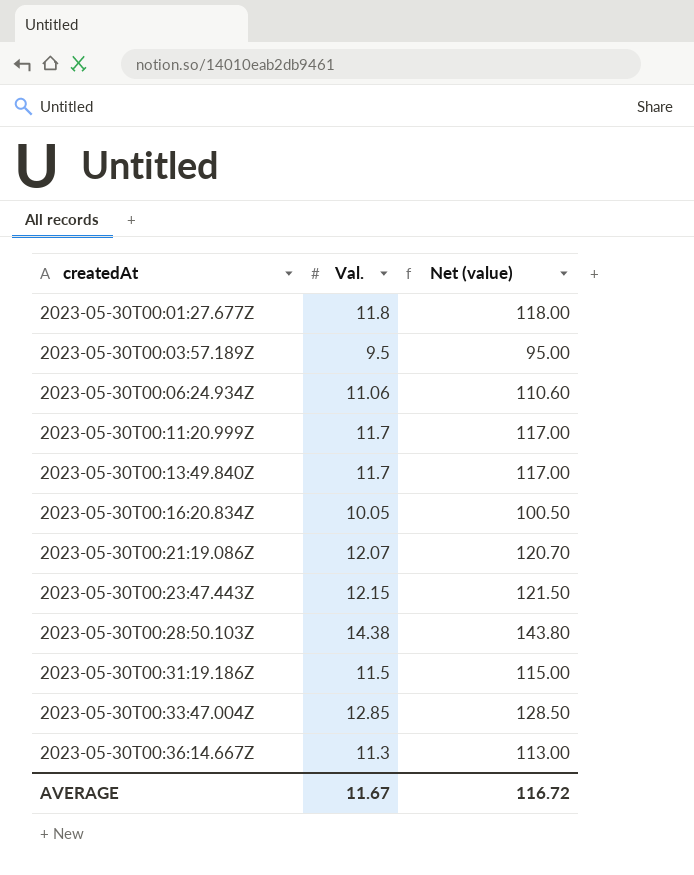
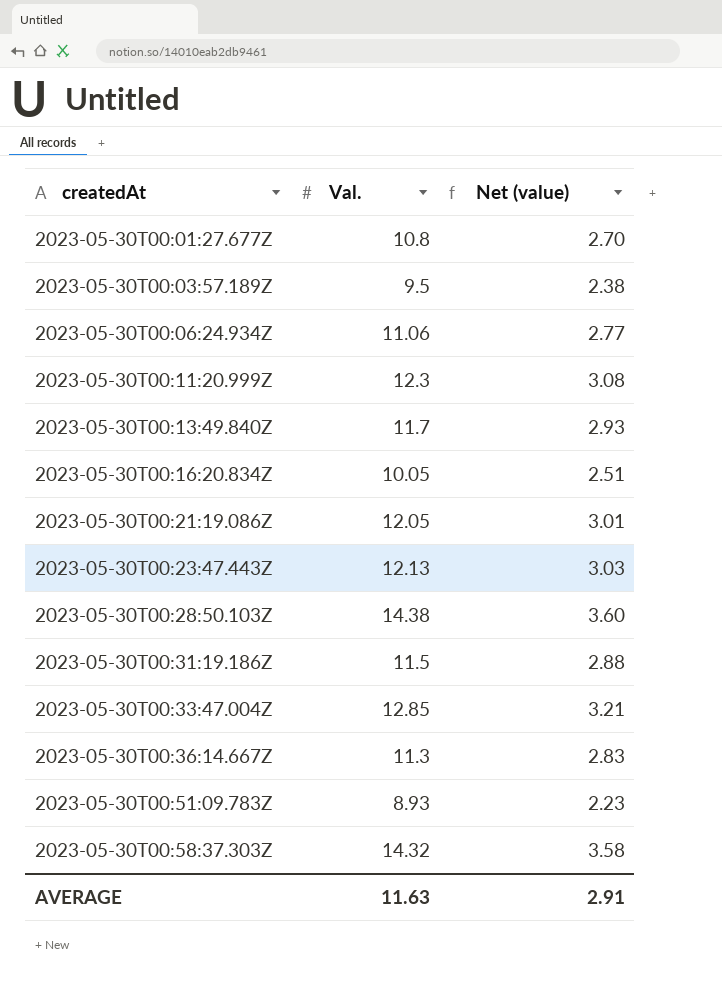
column Net (value) | formula: [Val.] * 10 -> [Val.] * 0.25
2023-05-30T00:01:27.677Z | Val.: 11.8 -> 10.8
2023-05-30T00:11:20.999Z | Val.: 11.7 -> 12.3
2023-05-30T00:21:19.086Z | Val.: 12.07 -> 12.05
2023-05-30T00:23:47.443Z | Val.: 12.15 -> 12.13
row 2023-05-30T00:51:09.783Z: none -> 8.93 | 2.23
row 2023-05-30T00:58:37.303Z: none -> 14.32 | 3.58
AVERAGE | Val.: 11.67 -> 11.63
AVERAGE | Net (value): 116.72 -> 2.91

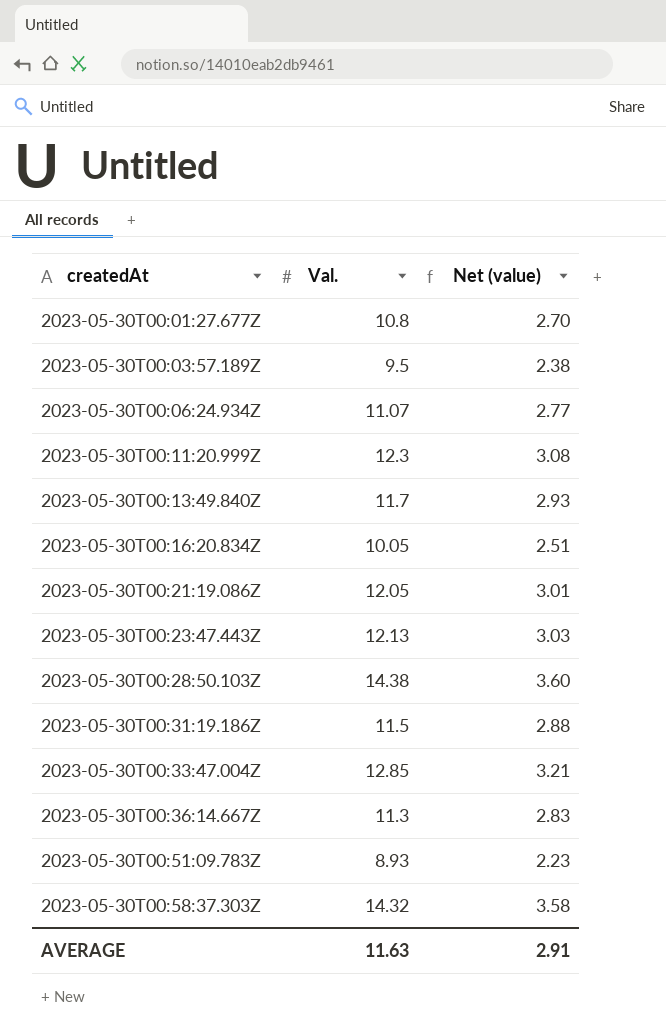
2023-05-30T00:06:24.934Z | Val.: 11.06 -> 11.07

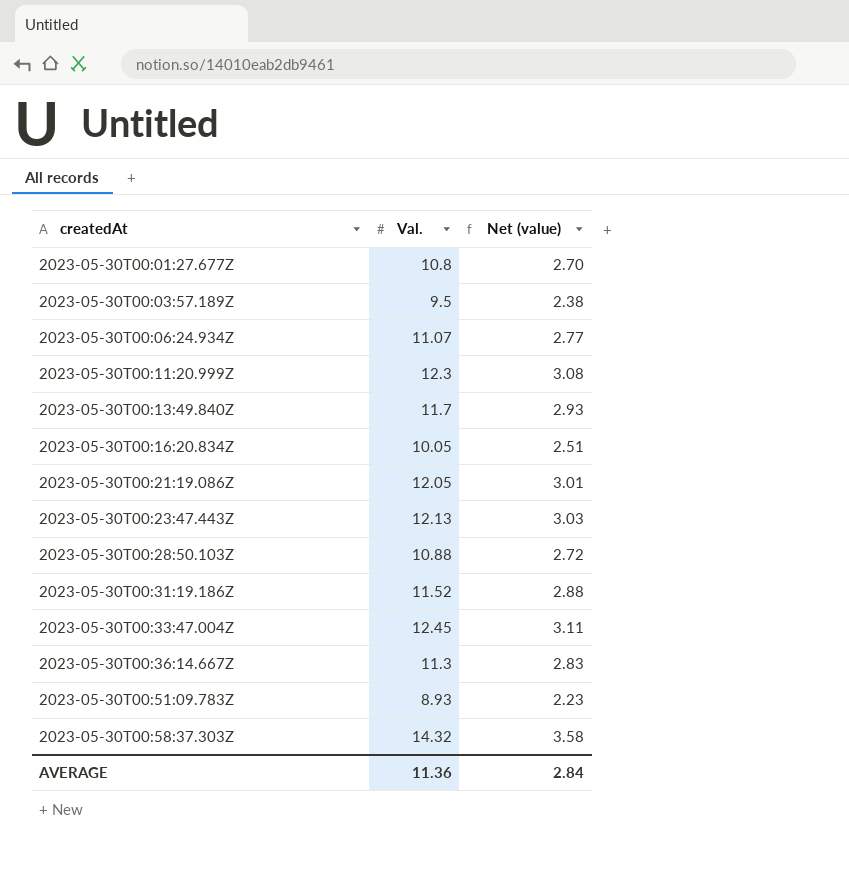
2023-05-30T00:28:50.103Z | Val.: 14.38 -> 10.88
2023-05-30T00:28:50.103Z | Net (value): 3.60 -> 2.72
2023-05-30T00:31:19.186Z | Val.: 11.5 -> 11.52
2023-05-30T00:33:47.004Z | Val.: 12.85 -> 12.45
2023-05-30T00:33:47.004Z | Net (value): 3.21 -> 3.11
AVERAGE | Val.: 11.63 -> 11.36
AVERAGE | Net (value): 2.91 -> 2.84

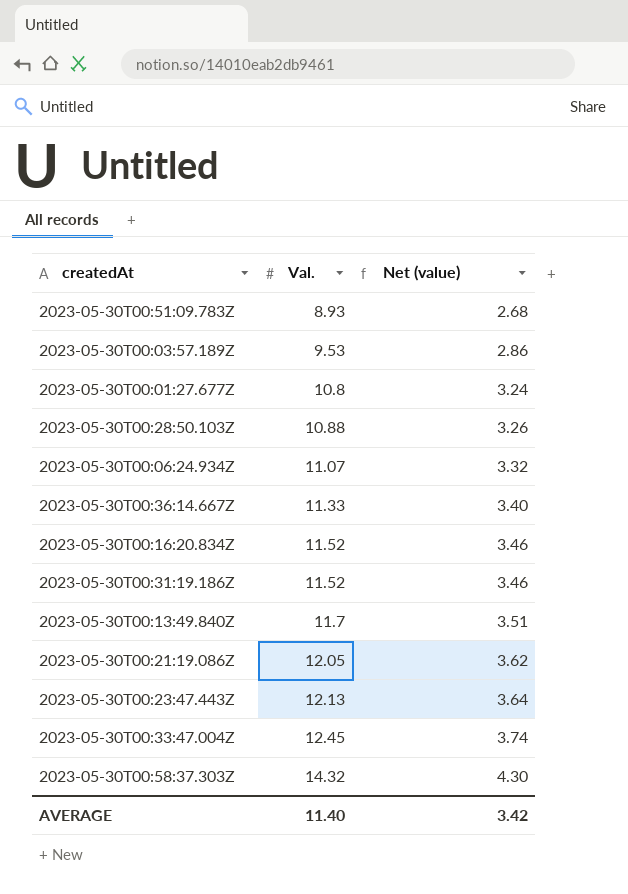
row order: createdAt ascending -> Val. ascending
column Net (value) | formula: [Val.] * 0.25 -> [Val.] * 0.3
row 2023-05-30T00:11:20.999Z: 12.3 | 3.08 -> none
2023-05-30T00:03:57.189Z | Val.: 9.5 -> 9.53
2023-05-30T00:36:14.667Z | Val.: 11.3 -> 11.33
2023-05-30T00:16:20.834Z | Val.: 10.05 -> 11.52
AVERAGE | Val.: 11.36 -> 11.40
AVERAGE | Net (value): 2.84 -> 3.42

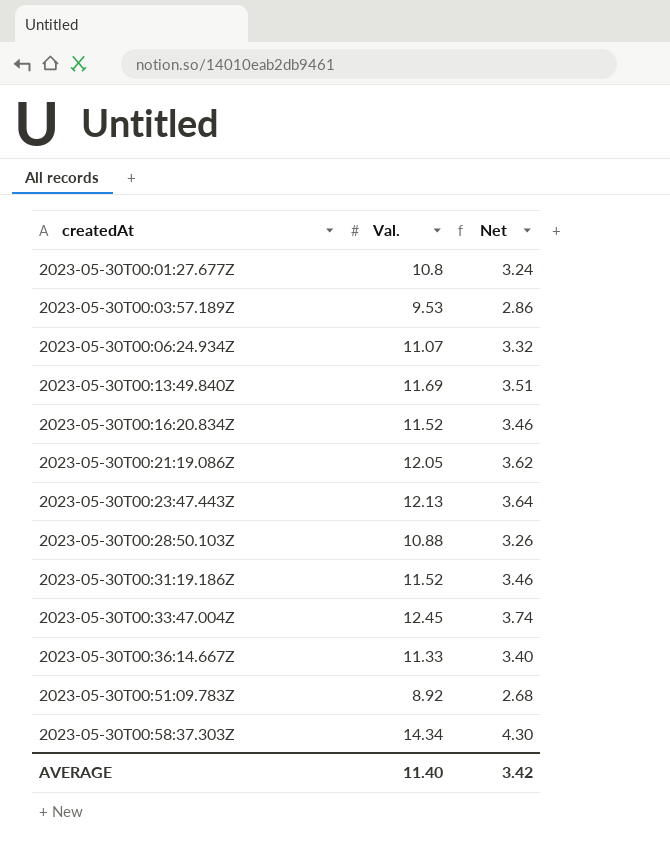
row order: Val. ascending -> createdAt ascending
column name: Net (value) -> Net
2023-05-30T00:13:49.840Z | Val.: 11.7 -> 11.69
2023-05-30T00:51:09.783Z | Val.: 8.93 -> 8.92
2023-05-30T00:58:37.303Z | Val.: 14.32 -> 14.34

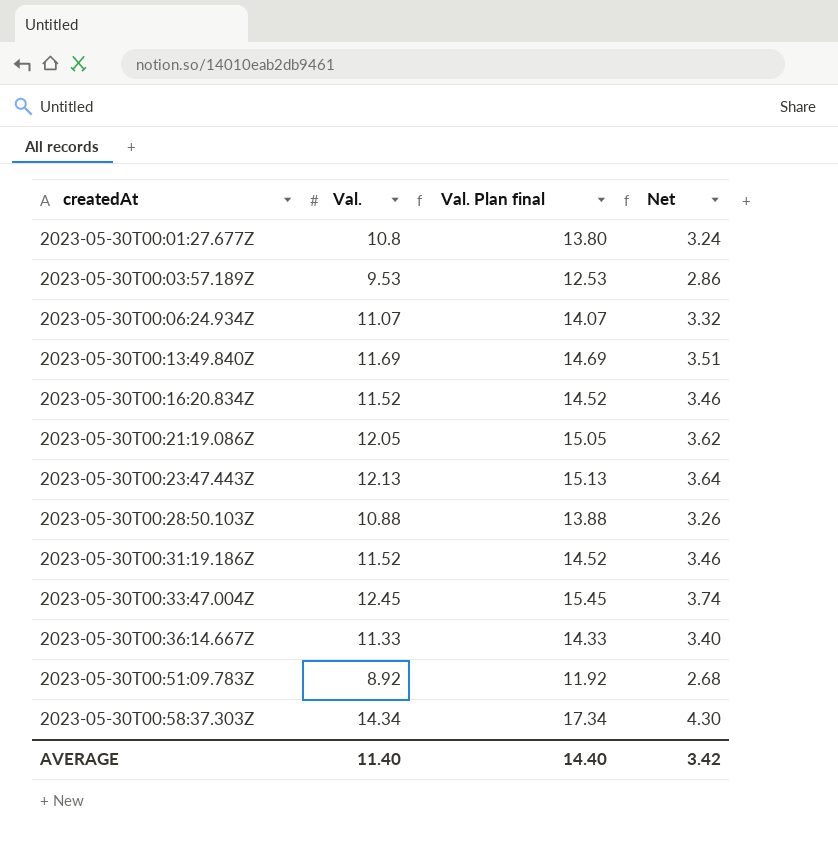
column Val. Plan final | formula: none -> [Val.] + 3

